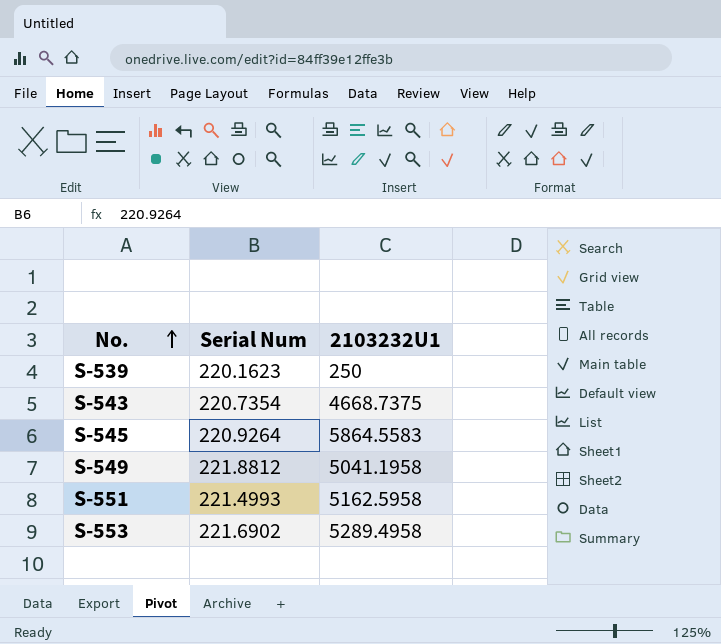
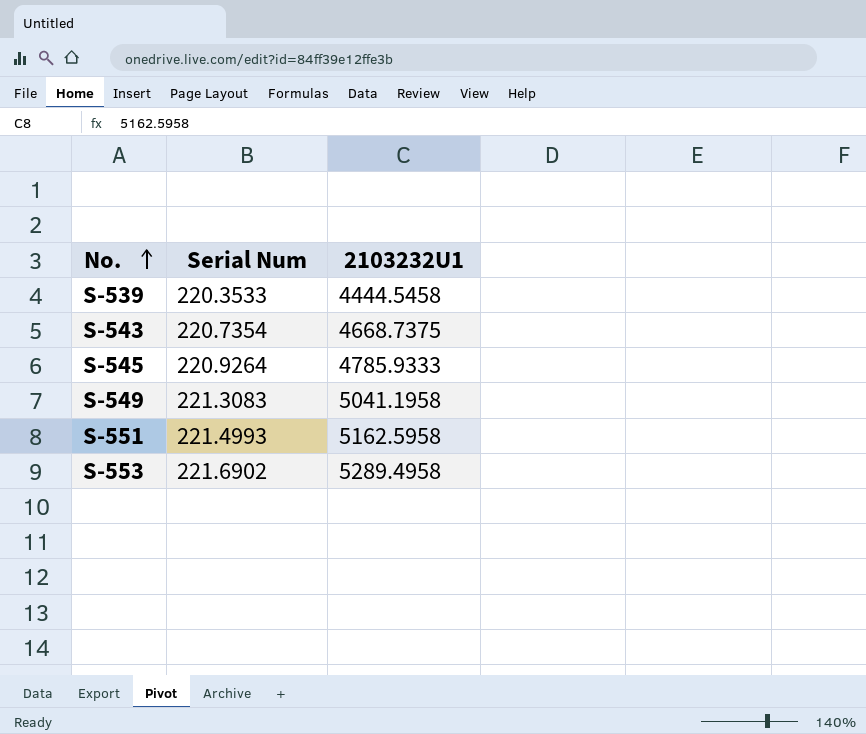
S-539 | Serial Num: 220.1623 -> 220.3533
S-539 | 2103232U1: 250 -> 4444.5458
S-545 | 2103232U1: 5864.5583 -> 4785.9333
S-549 | Serial Num: 221.8812 -> 221.3083

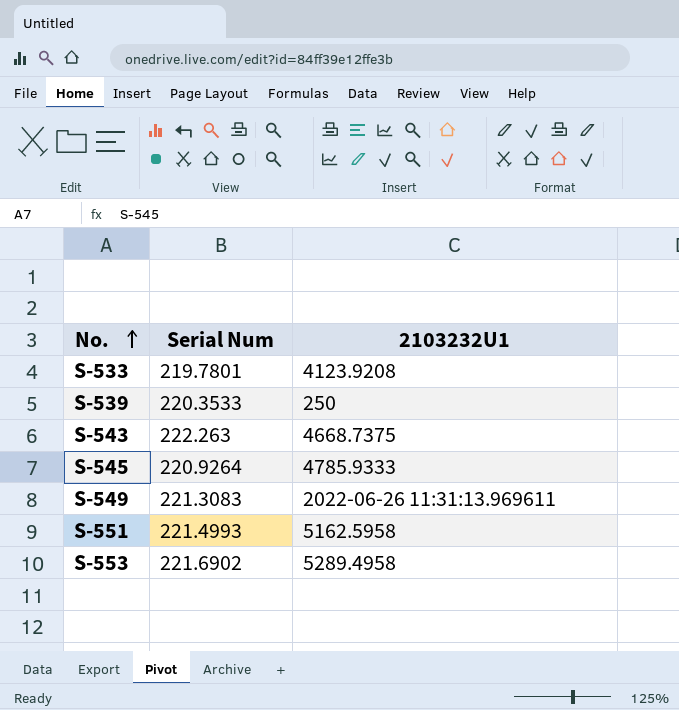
row S-533: none -> 219.7801 | 4123.9208
S-539 | 2103232U1: 4444.5458 -> 250
S-543 | Serial Num: 220.7354 -> 222.263
S-549 | 2103232U1: 5041.1958 -> 2022-06-26 11:31:13.969611

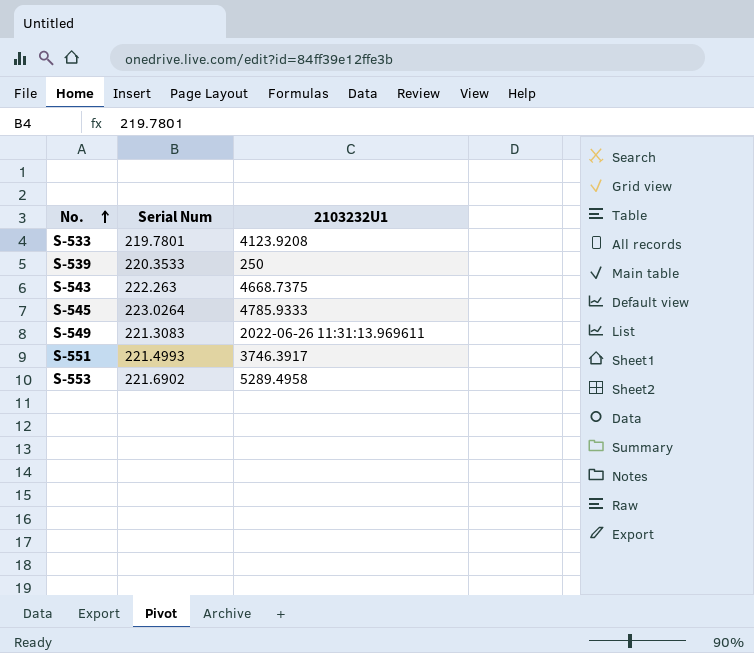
S-545 | Serial Num: 220.9264 -> 223.0264
S-551 | 2103232U1: 5162.5958 -> 3746.3917

